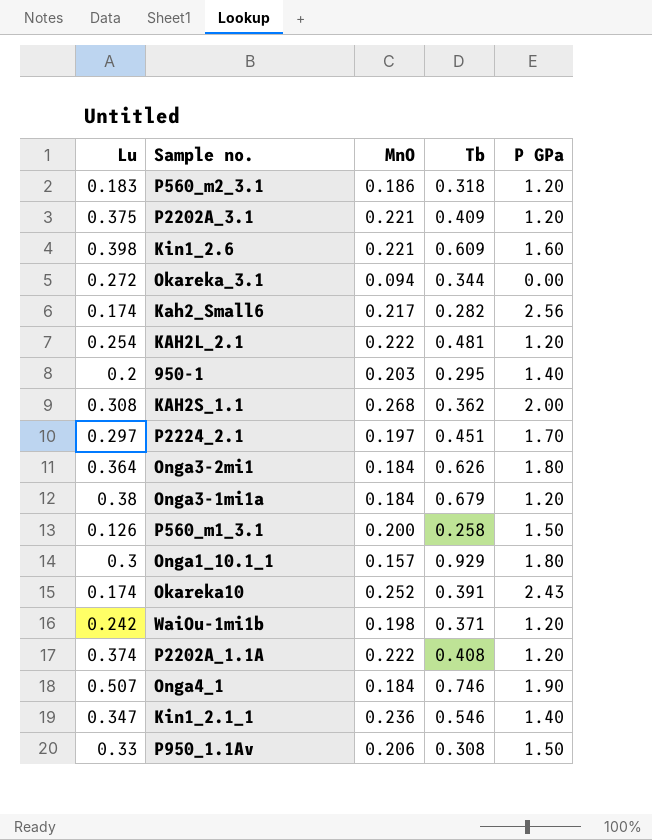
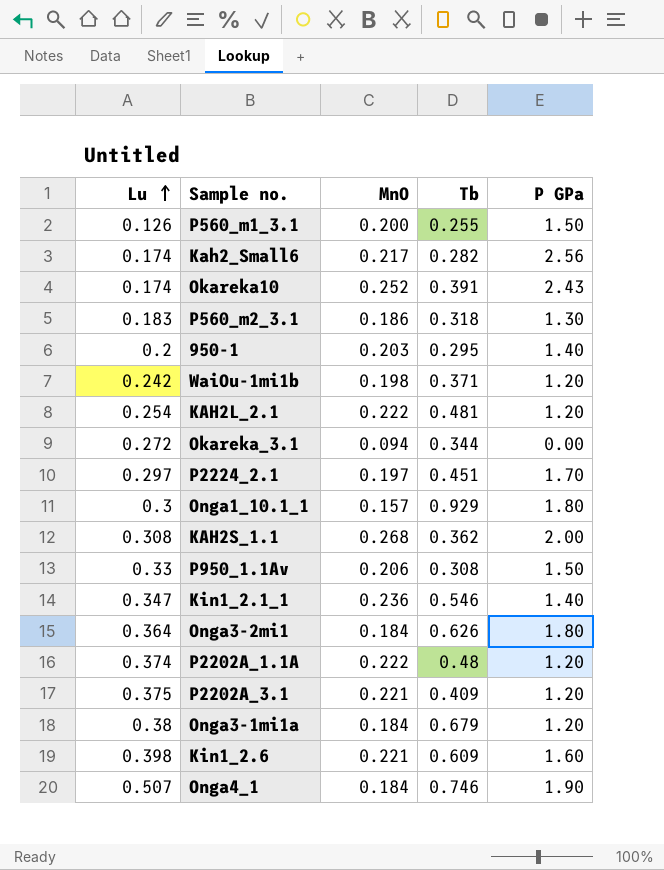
row order: none -> Lu ascending
P560_m1_3.1 | Tb: 0.258 -> 0.255
P560_m2_3.1 | P GPa: 1.20 -> 1.30
P2202A_1.1A | Tb: 0.408 -> 0.48

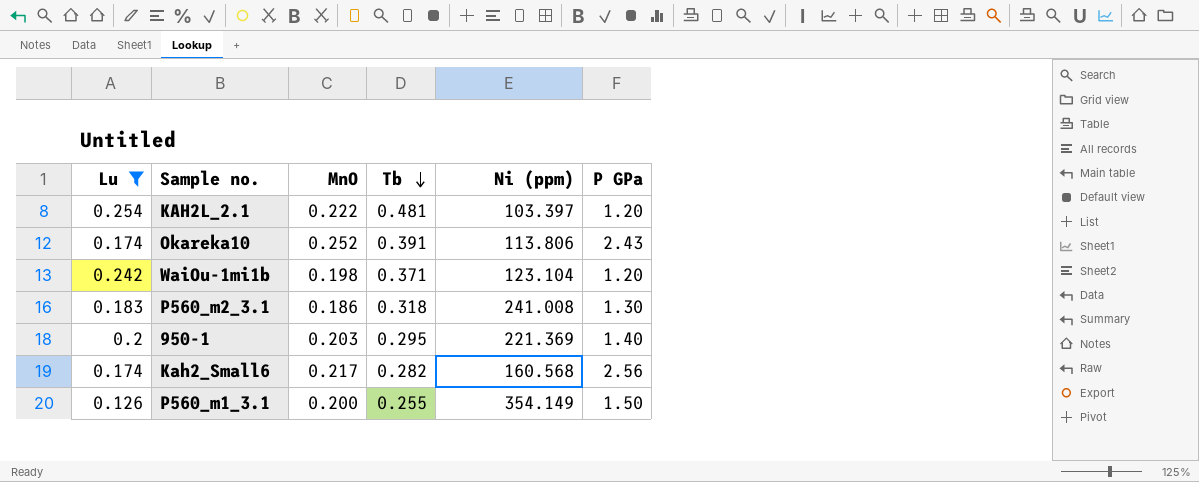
filter: none -> Lu <= 0.254
row order: Lu ascending -> Tb descending
column Ni (ppm) | position: none -> 5

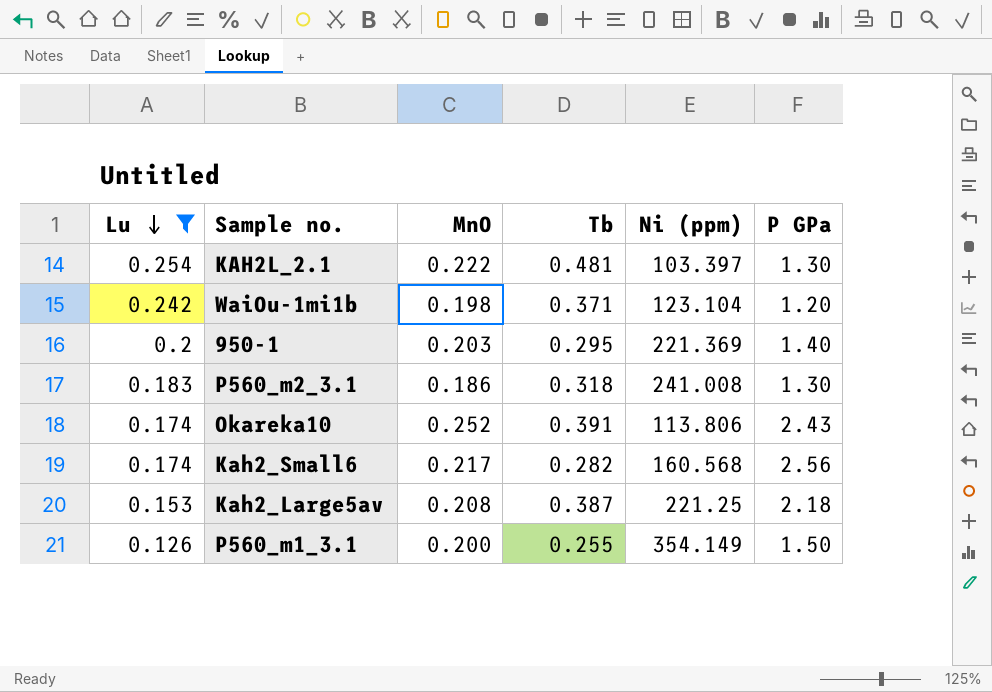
row order: Tb descending -> Lu descending
KAH2L_2.1 | P GPa: 1.20 -> 1.30
row Kah2_Large5av: none -> 0.153 | 0.208 | 0.387 | 221.25 | 2.18

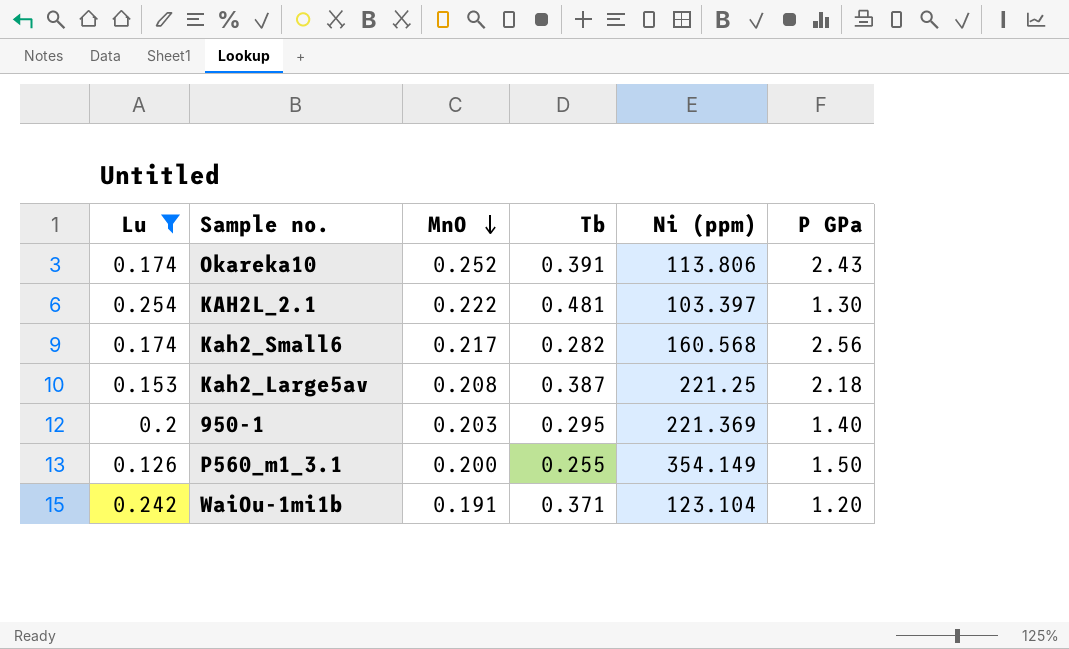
row order: Lu descending -> MnO descending
row P560_m2_3.1: 0.183 | 0.186 | 0.318 | 241.008 | 1.30 -> none
WaiOu-1mi1b | MnO: 0.198 -> 0.191

